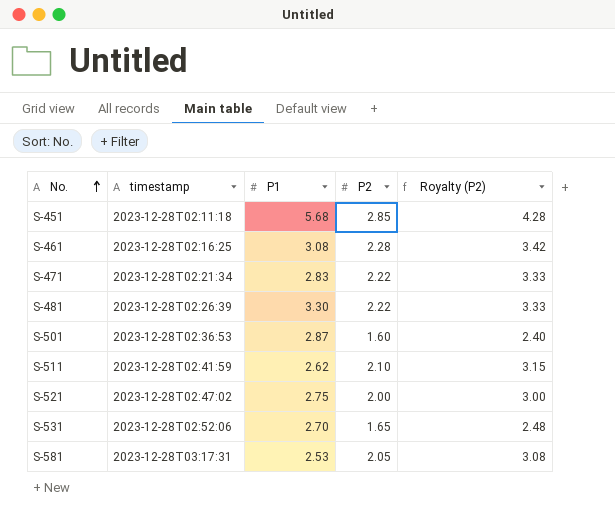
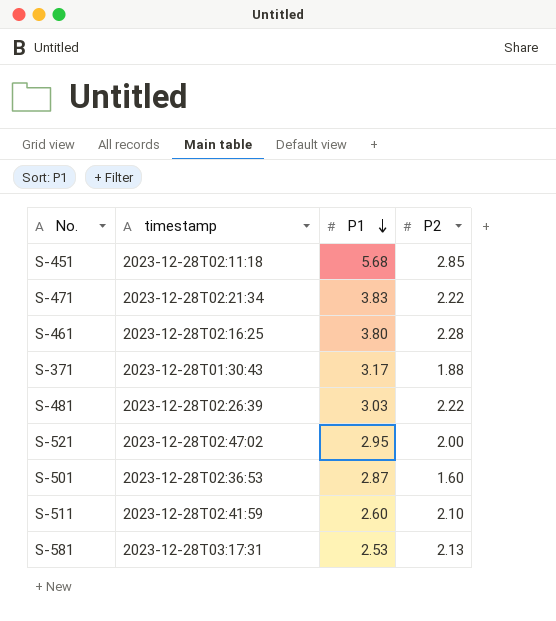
row order: No. ascending -> P1 descending
column Royalty (P2) | formula: [P2] * 1.5 -> none
row S-531: 2023-12-28T02:52:06 | 2.70 | 1.65 | 2.48 -> none
S-471 | P1: 2.83 -> 3.83
S-461 | P1: 3.08 -> 3.80
row S-371: none -> 2023-12-28T01:30:43 | 3.17 | 1.88
S-481 | P1: 3.30 -> 3.03
S-521 | P1: 2.75 -> 2.95
S-511 | P1: 2.62 -> 2.60
S-581 | P2: 2.05 -> 2.13

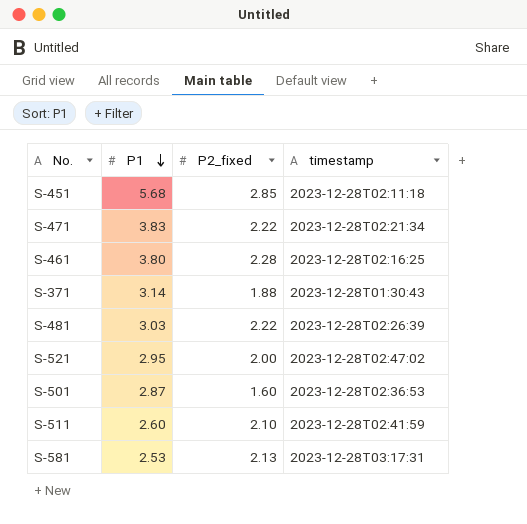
column name: P2 -> P2_fixed
column timestamp | position: 2 -> 4
S-371 | P1: 3.17 -> 3.14

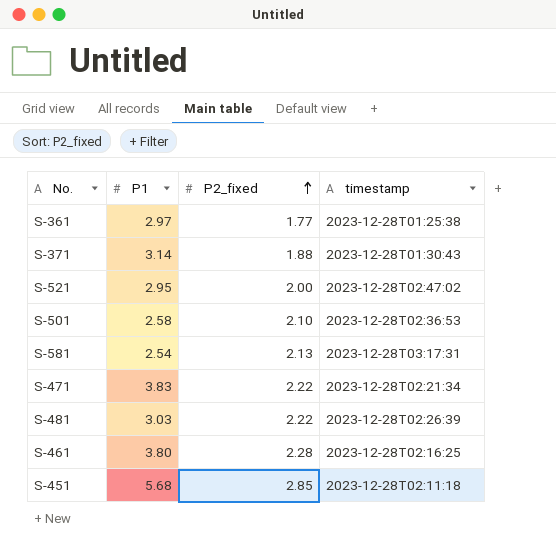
row order: P1 descending -> P2_fixed ascending
row S-511: 2.60 | 2.10 | 2023-12-28T02:41:59 -> none
row S-361: none -> 2.97 | 1.77 | 2023-12-28T01:25:38
S-501 | P1: 2.87 -> 2.58
S-501 | P2_fixed: 1.60 -> 2.10
S-581 | P1: 2.53 -> 2.54

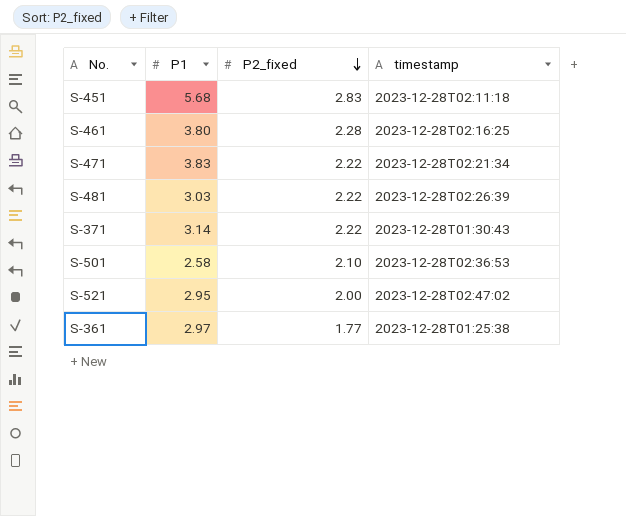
row order: P2_fixed ascending -> P2_fixed descending
row S-581: 2.54 | 2.13 | 2023-12-28T03:17:31 -> none
S-451 | P2_fixed: 2.85 -> 2.83
S-371 | P2_fixed: 1.88 -> 2.22

